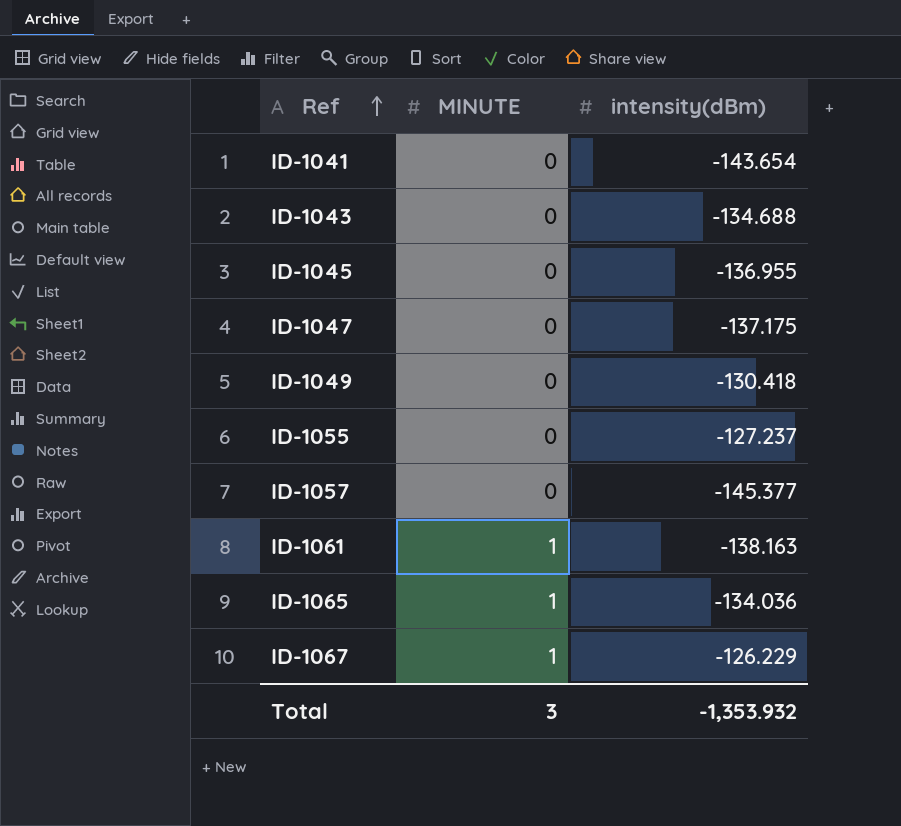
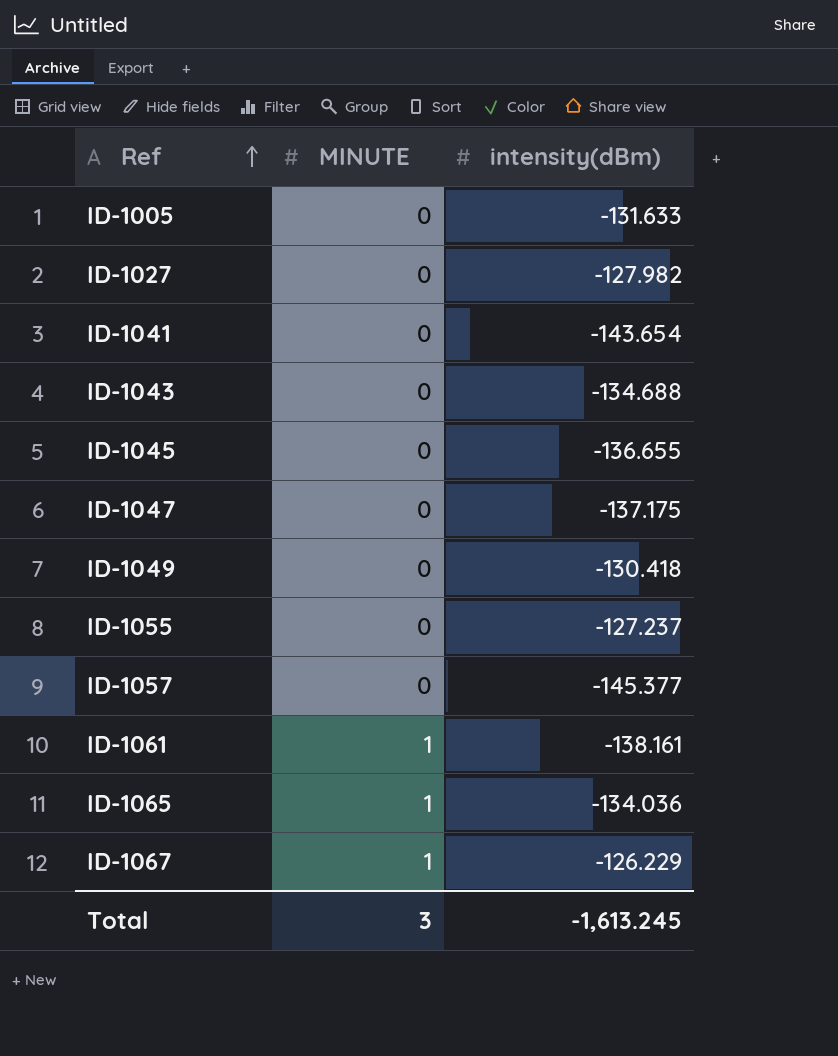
row ID-1005: none -> 0 | -131.633
row ID-1027: none -> 0 | -127.982
ID-1045 | intensity(dBm): -136.955 -> -136.655
ID-1061 | intensity(dBm): -138.163 -> -138.161
Total | intensity(dBm): -1,353.932 -> -1,613.245

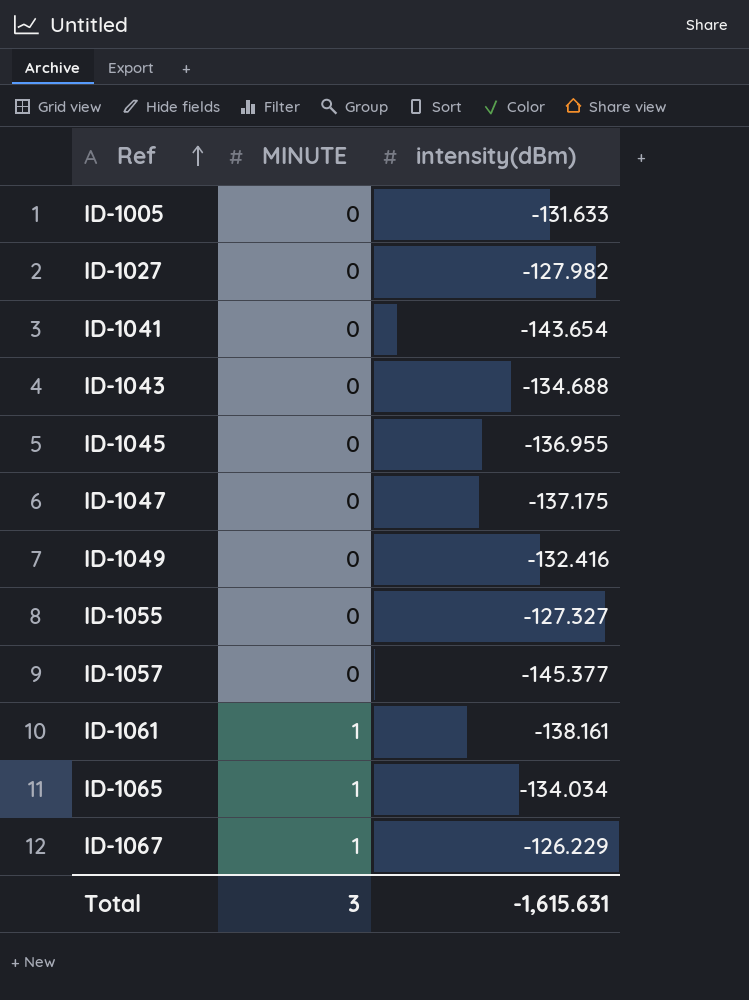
ID-1045 | intensity(dBm): -136.655 -> -136.955
ID-1049 | intensity(dBm): -130.418 -> -132.416
ID-1055 | intensity(dBm): -127.237 -> -127.327
ID-1065 | intensity(dBm): -134.036 -> -134.034
Total | intensity(dBm): -1,613.245 -> -1,615.631

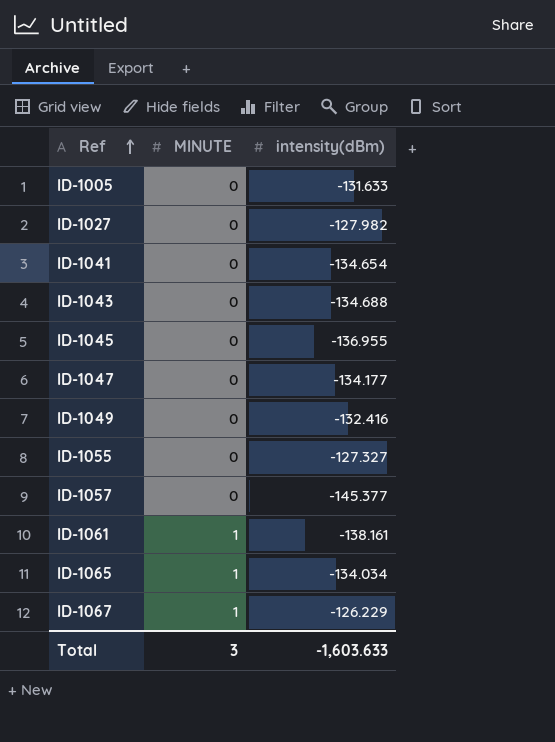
ID-1041 | intensity(dBm): -143.654 -> -134.654
ID-1047 | intensity(dBm): -137.175 -> -134.177
Total | intensity(dBm): -1,615.631 -> -1,603.633

